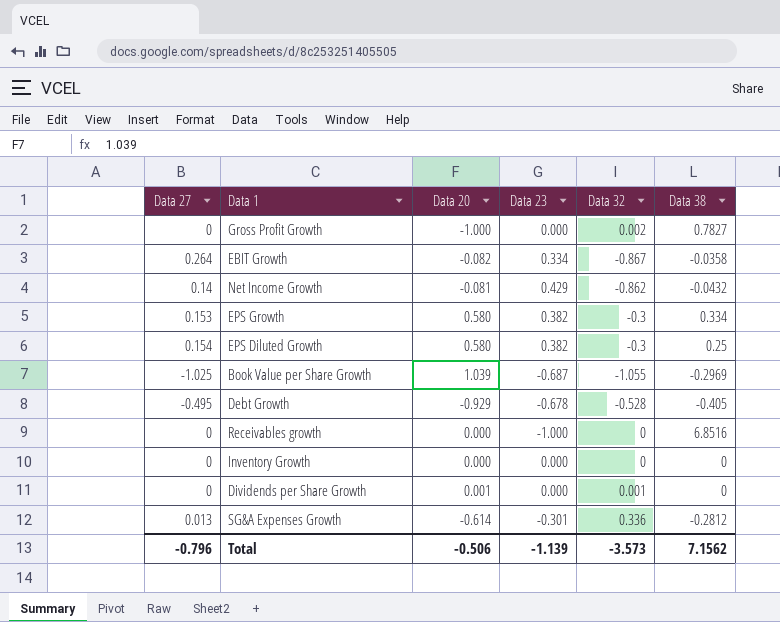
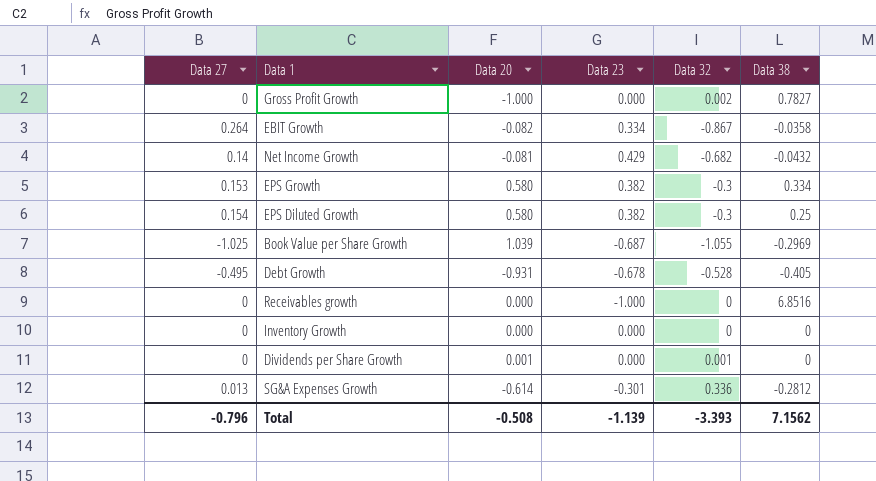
Net Income Growth | Data 32: -0.862 -> -0.682
Debt Growth | Data 20: -0.929 -> -0.931
Total | Data 20: -0.506 -> -0.508
Total | Data 32: -3.573 -> -3.393

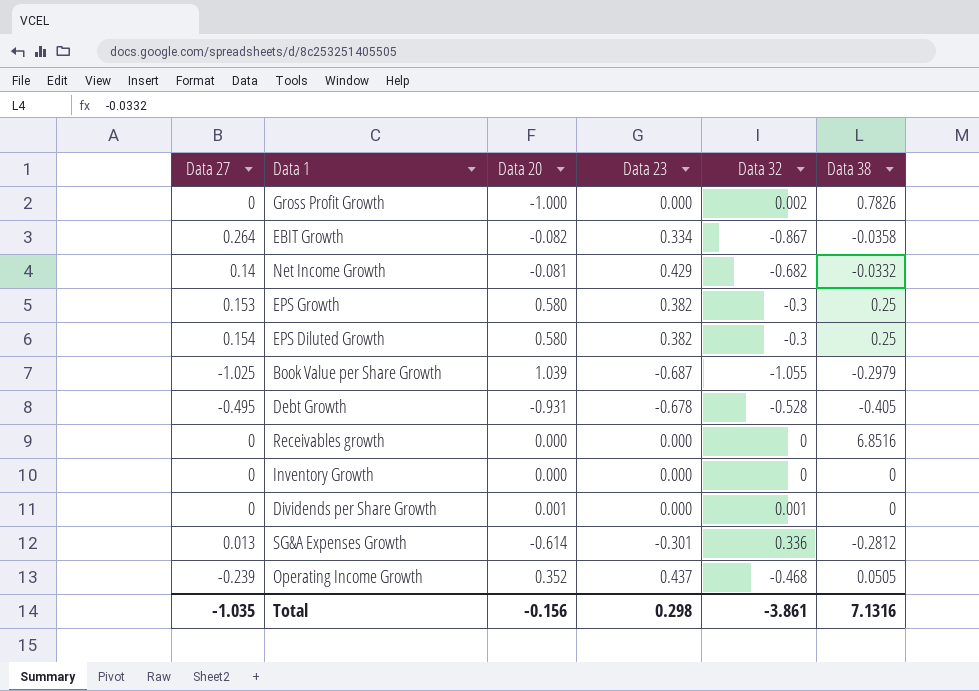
Gross Profit Growth | Data 38: 0.7827 -> 0.7826
Net Income Growth | Data 38: -0.0432 -> -0.0332
EPS Growth | Data 38: 0.334 -> 0.25
Book Value per Share Growth | Data 38: -0.2969 -> -0.2979
Receivables growth | Data 23: -1.000 -> 0.000
row Operating Income Growth: none -> -0.239 | 0.352 | 0.437 | -0.468 | 0.0505
Total | Data 27: -0.796 -> -1.035
Total | Data 20: -0.508 -> -0.156
Total | Data 23: -1.139 -> 0.298
Total | Data 32: -3.393 -> -3.861
Total | Data 38: 7.1562 -> 7.1316

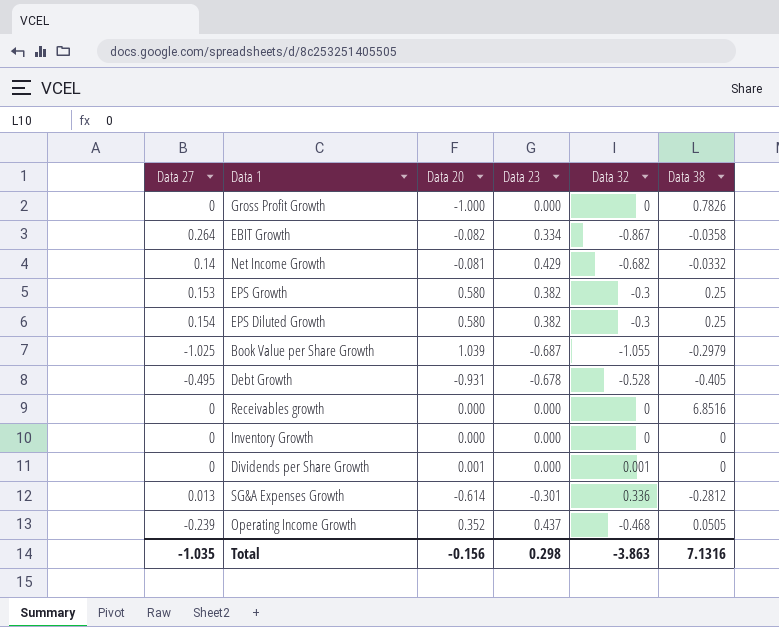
Gross Profit Growth | Data 32: 0.002 -> 0
Total | Data 32: -3.861 -> -3.863

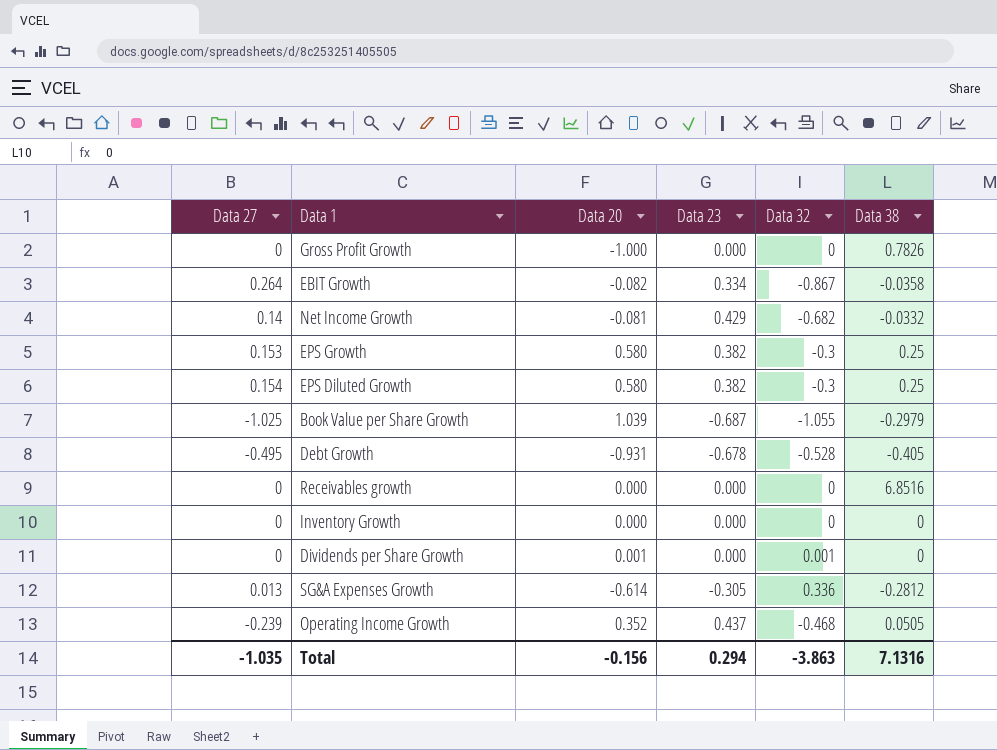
SG&A Expenses Growth | Data 23: -0.301 -> -0.305
Total | Data 23: 0.298 -> 0.294

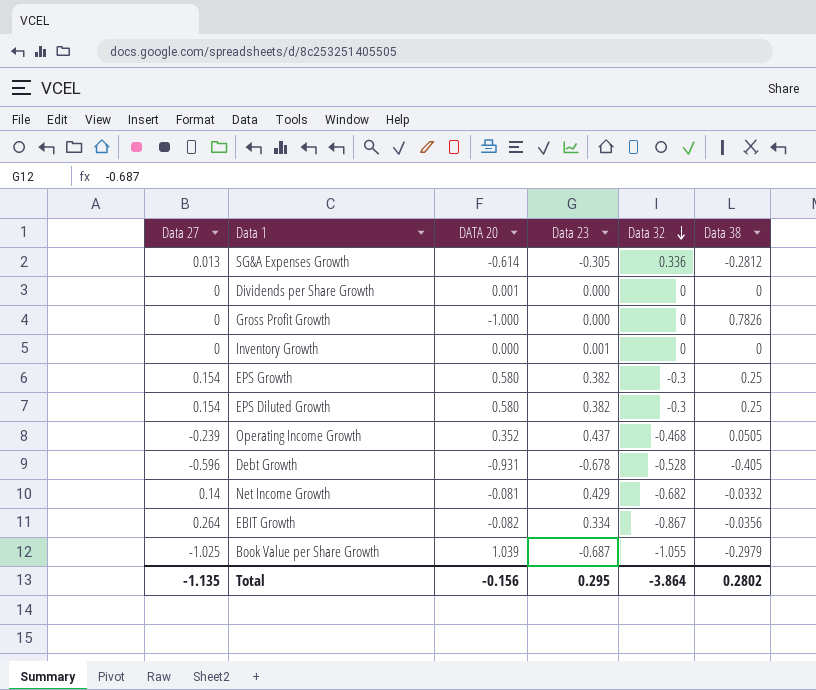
row order: none -> Data 32 descending
column name: Data 20 -> DATA 20
row Receivables growth: 0 | 0.000 | 0.000 | 0 | 6.8516 -> none
Dividends per Share Growth | Data 32: 0.001 -> 0
Inventory Growth | Data 23: 0.000 -> 0.001
EPS Growth | Data 27: 0.153 -> 0.154
Debt Growth | Data 27: -0.495 -> -0.596
EBIT Growth | Data 38: -0.0358 -> -0.0356
Total | Data 27: -1.035 -> -1.135
Total | Data 23: 0.294 -> 0.295
Total | Data 32: -3.863 -> -3.864
Total | Data 38: 7.1316 -> 0.2802

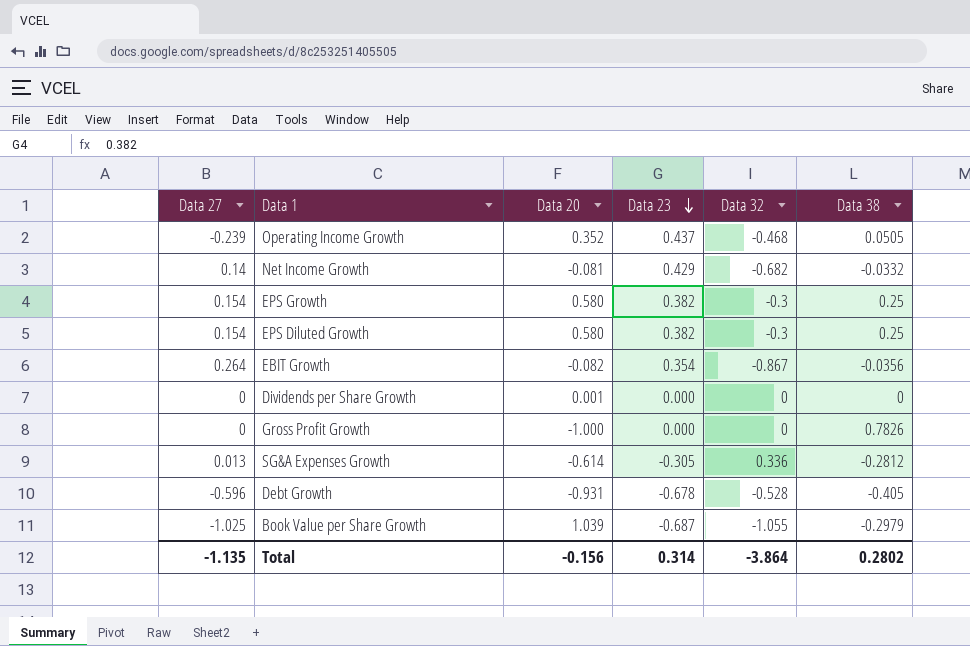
row order: Data 32 descending -> Data 23 descending
column name: DATA 20 -> Data 20
row Inventory Growth: 0 | 0.000 | 0.001 | 0 | 0 -> none
EBIT Growth | Data 23: 0.334 -> 0.354
Total | Data 23: 0.295 -> 0.314

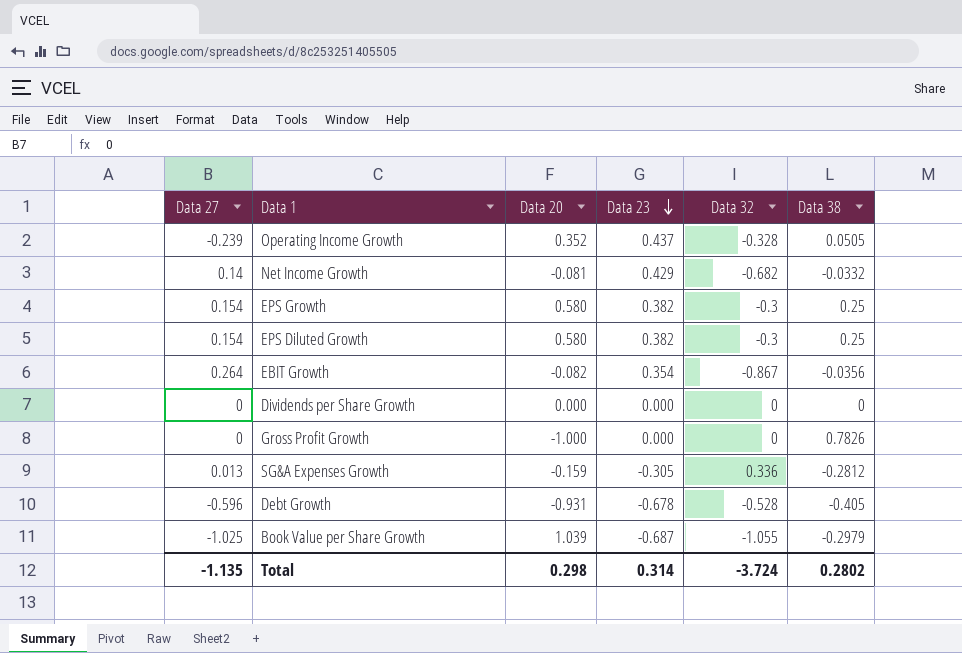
Operating Income Growth | Data 32: -0.468 -> -0.328
Dividends per Share Growth | Data 20: 0.001 -> 0.000
SG&A Expenses Growth | Data 20: -0.614 -> -0.159
Total | Data 20: -0.156 -> 0.298
Total | Data 32: -3.864 -> -3.724

